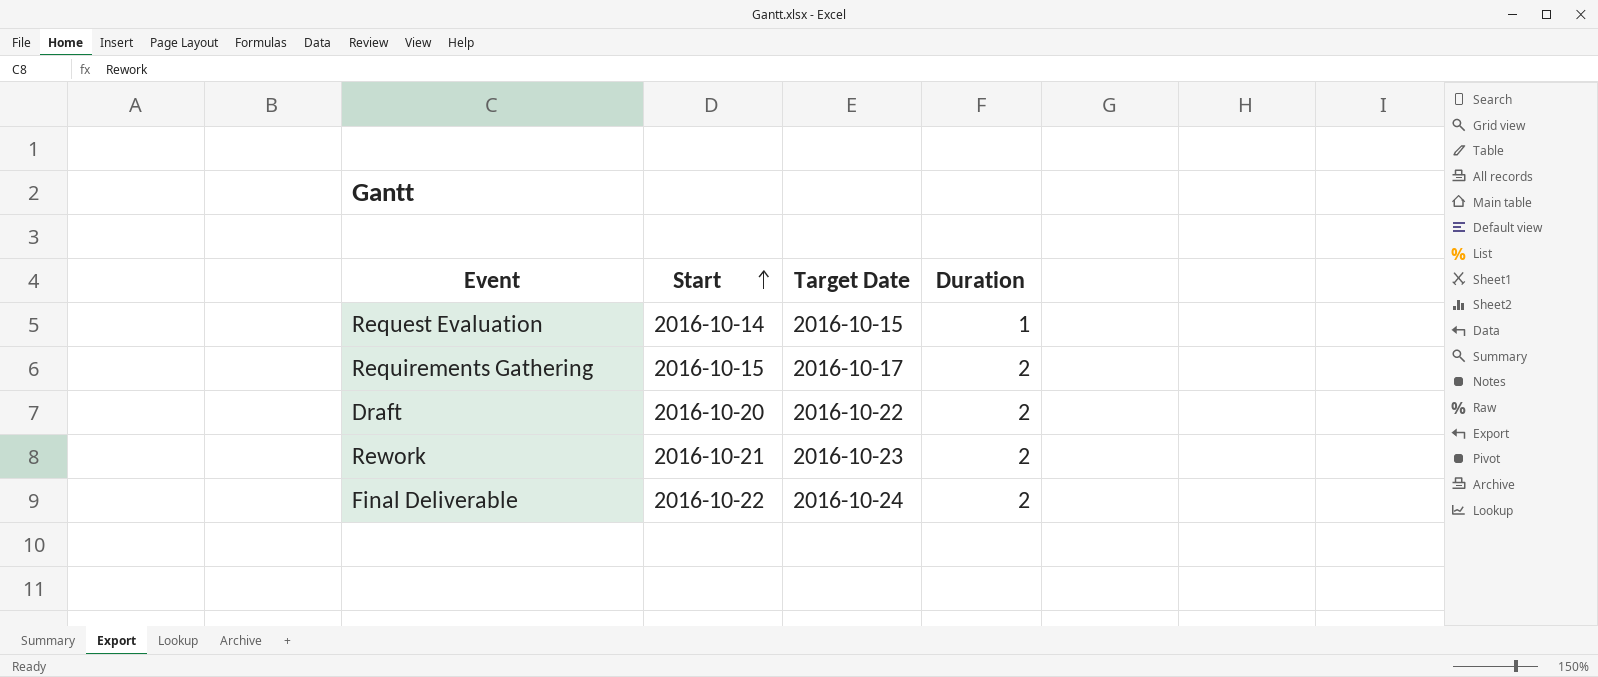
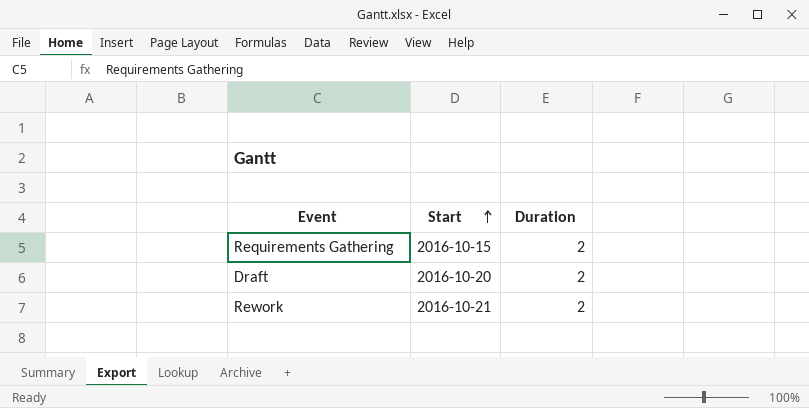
column Target Date | position: 3 -> none
row Request Evaluation: 2016-10-14 | 2016-10-15 | 1 -> none
row Final Deliverable: 2016-10-22 | 2016-10-24 | 2 -> none

